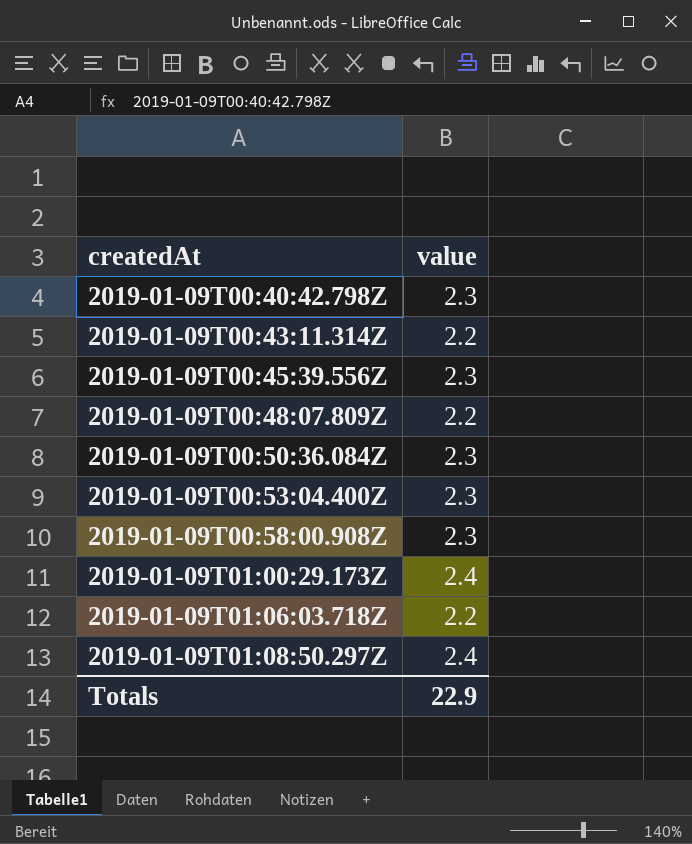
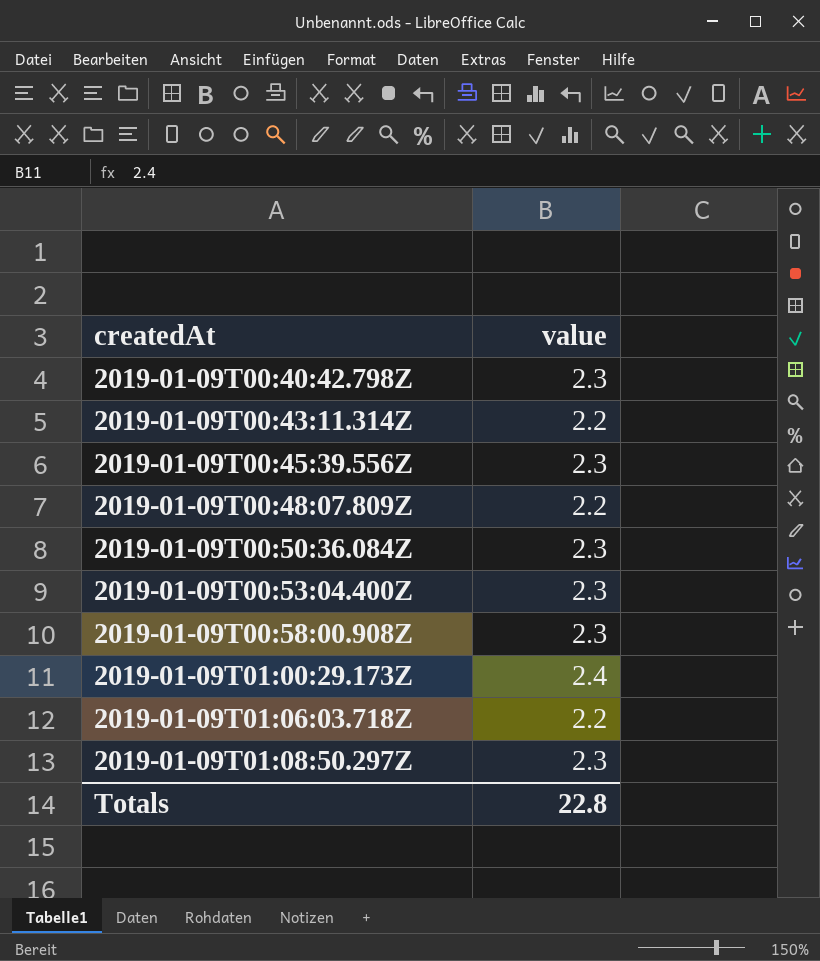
2019-01-09T01:08:50.297Z | value: 2.4 -> 2.3
Totals | value: 22.9 -> 22.8

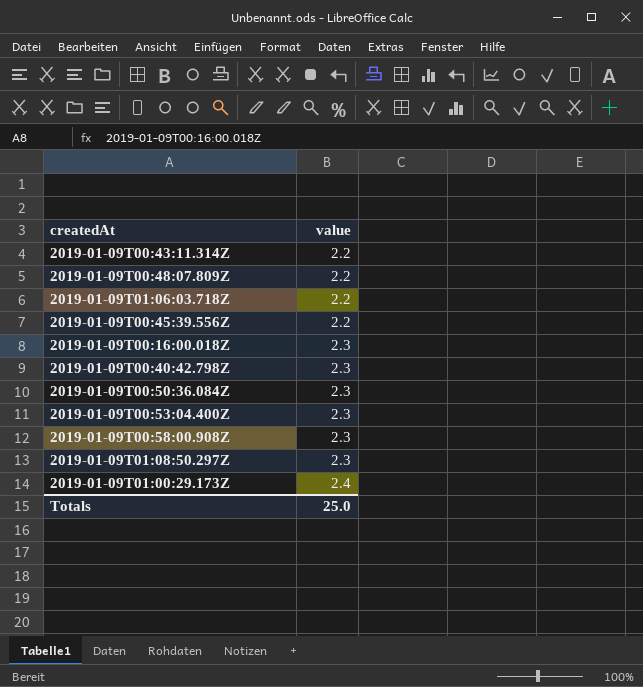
row order: createdAt ascending -> value ascending
2019-01-09T00:45:39.556Z | value: 2.3 -> 2.2
row 2019-01-09T00:16:00.018Z: none -> 2.3
Totals | value: 22.8 -> 25.0

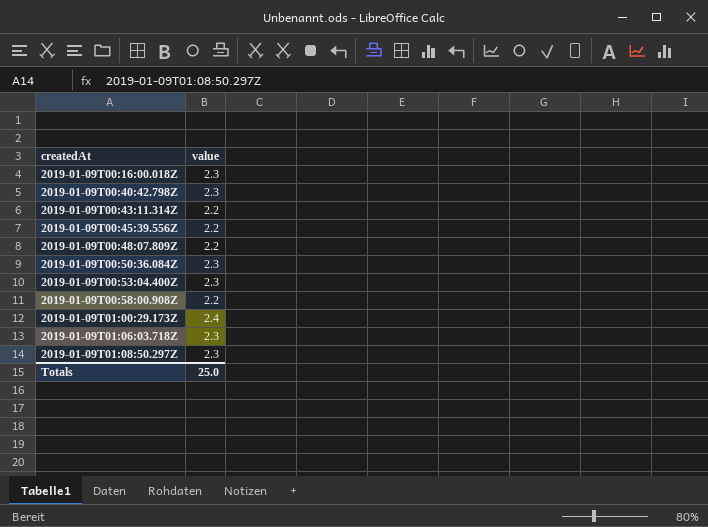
row order: value ascending -> createdAt ascending
2019-01-09T00:58:00.908Z | value: 2.3 -> 2.2
2019-01-09T01:06:03.718Z | value: 2.2 -> 2.3

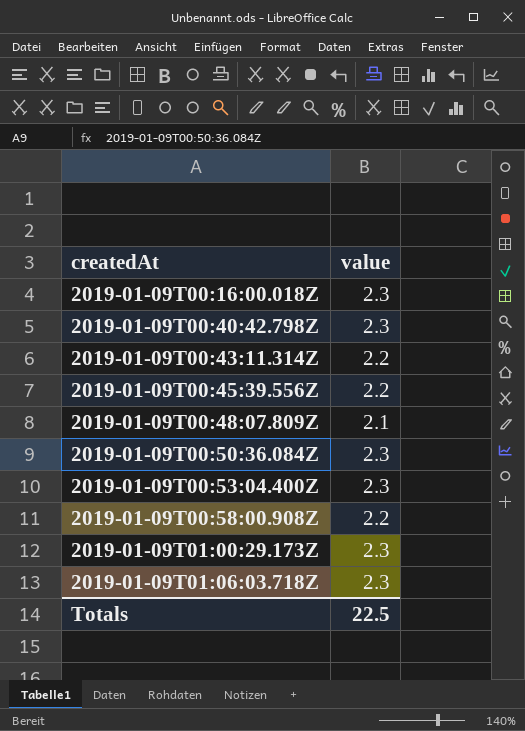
row 2019-01-09T01:08:50.297Z: 2.3 -> none
2019-01-09T00:48:07.809Z | value: 2.2 -> 2.1
2019-01-09T01:00:29.173Z | value: 2.4 -> 2.3
Totals | value: 25.0 -> 22.5

